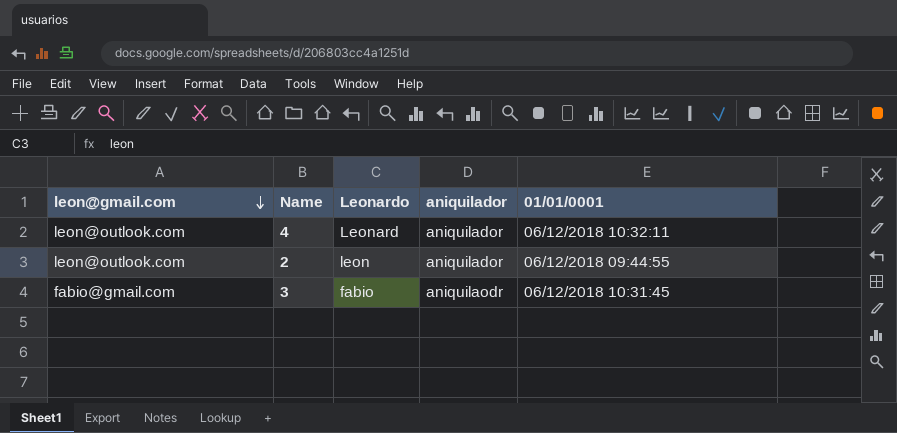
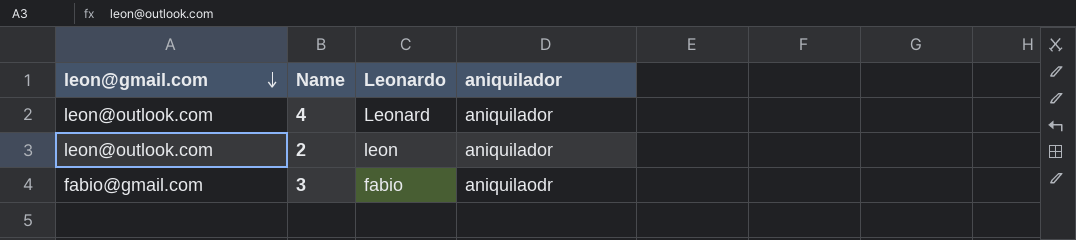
column 01/01/0001 | position: 5 -> none

